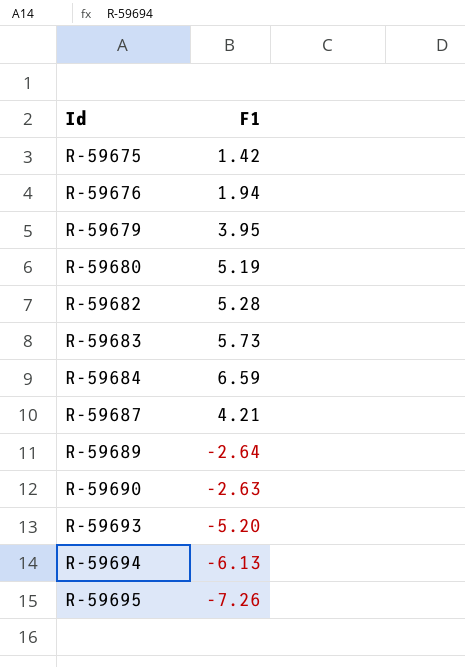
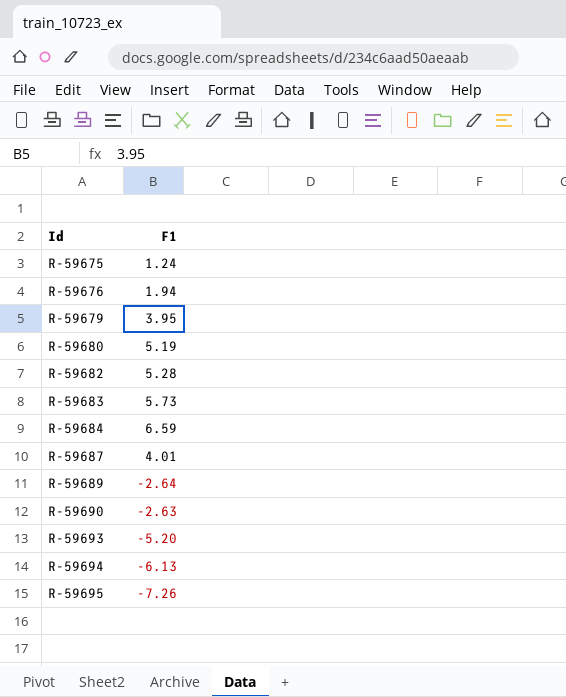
R-59675 | F1: 1.42 -> 1.24
R-59687 | F1: 4.21 -> 4.01

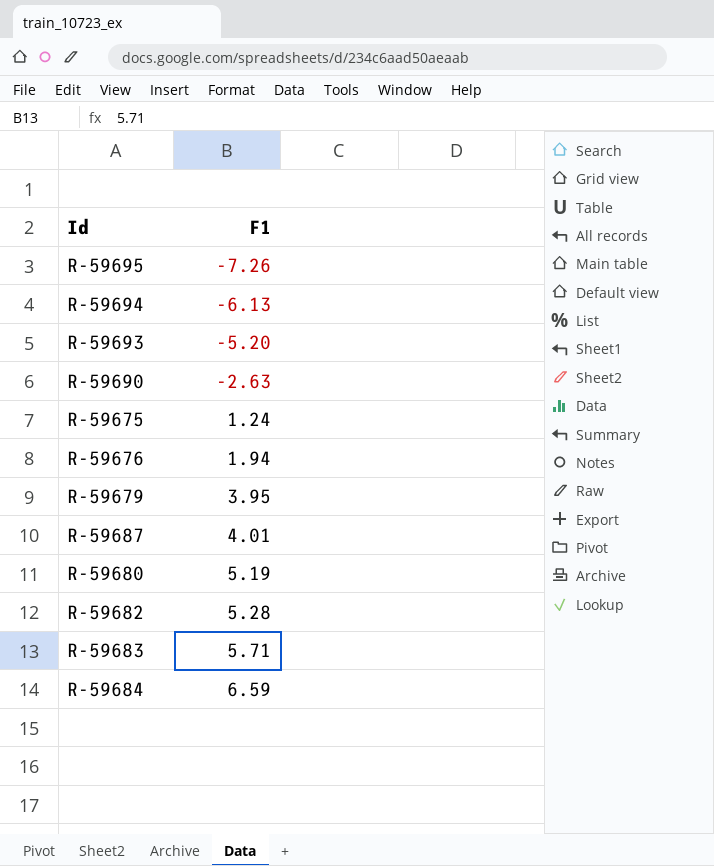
row order: Id ascending -> F1 ascending
row R-59689: -2.64 -> none
R-59683 | F1: 5.73 -> 5.71

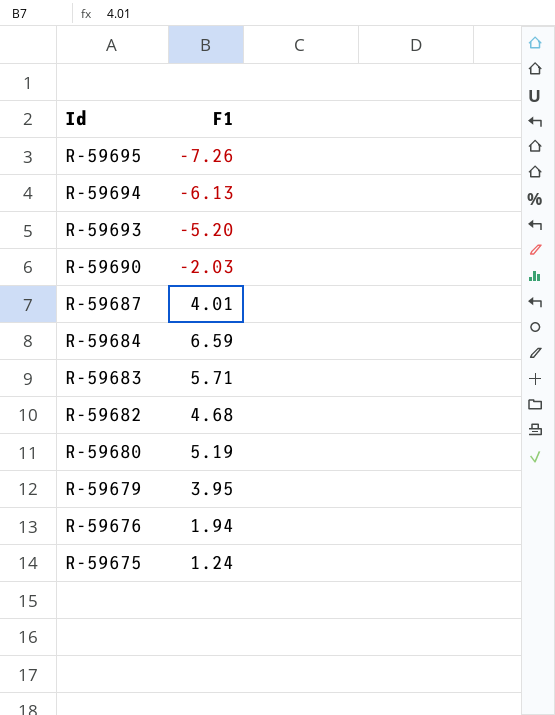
row order: F1 ascending -> Id descending
R-59690 | F1: -2.63 -> -2.03
R-59682 | F1: 5.28 -> 4.68

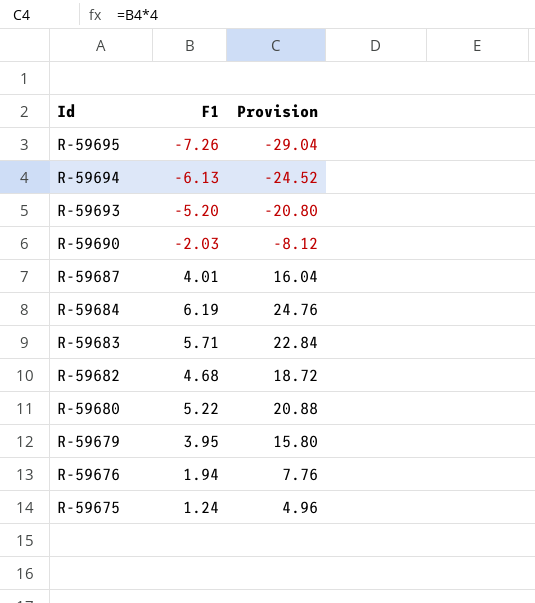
column Provision | formula: none -> [F1] * 4
R-59684 | F1: 6.59 -> 6.19
R-59680 | F1: 5.19 -> 5.22

